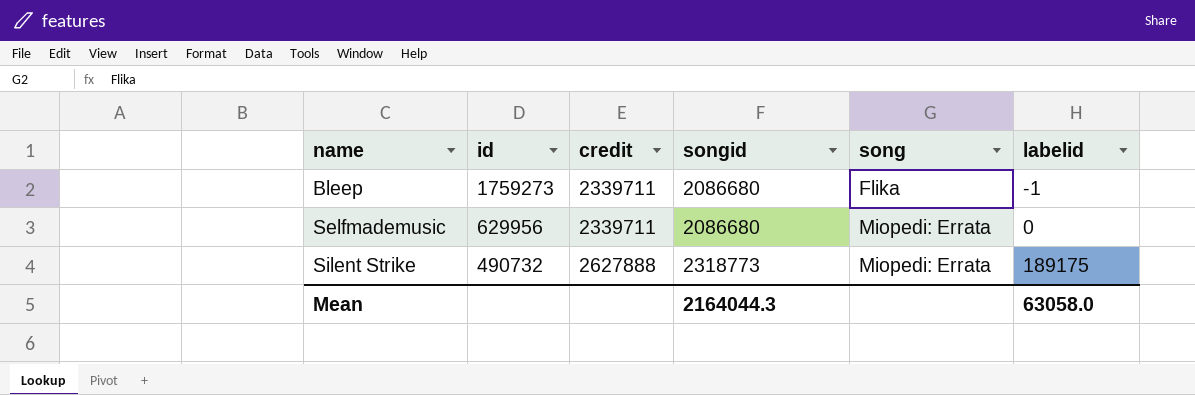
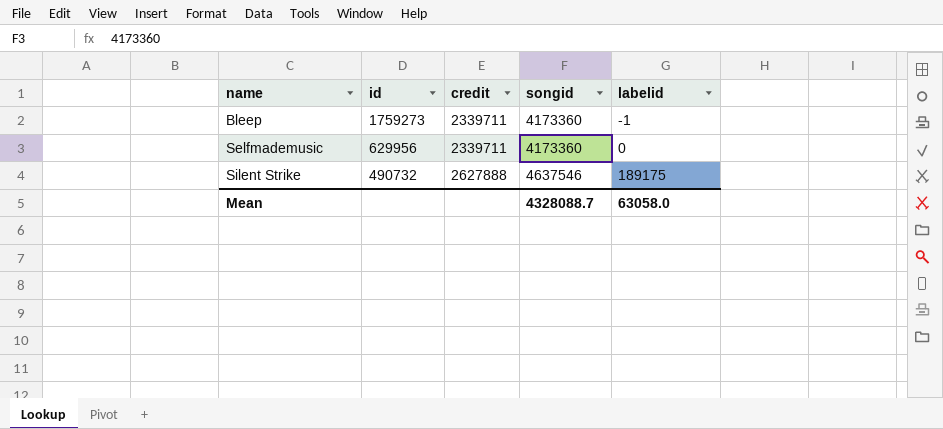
column song | position: 5 -> none
Bleep | songid: 2086680 -> 4173360
Selfmademusic | songid: 2086680 -> 4173360
Silent Strike | songid: 2318773 -> 4637546
Mean | songid: 2164044.3 -> 4328088.7

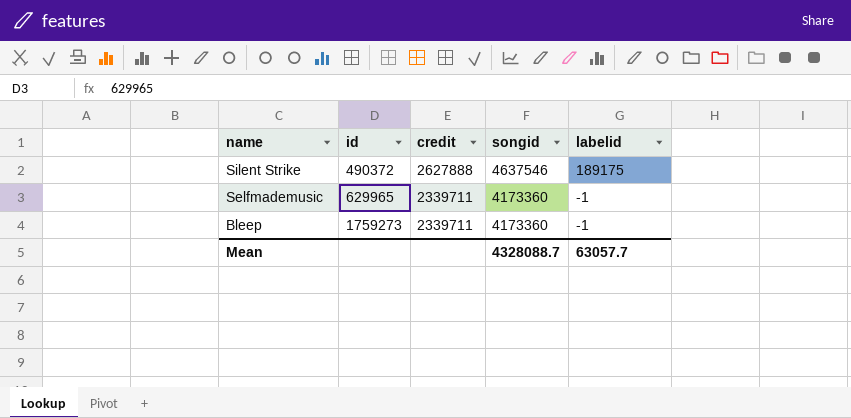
row order: name ascending -> name descending
Silent Strike | id: 490732 -> 490372
Selfmademusic | id: 629956 -> 629965
Selfmademusic | labelid: 0 -> -1
Mean | labelid: 63058.0 -> 63057.7

